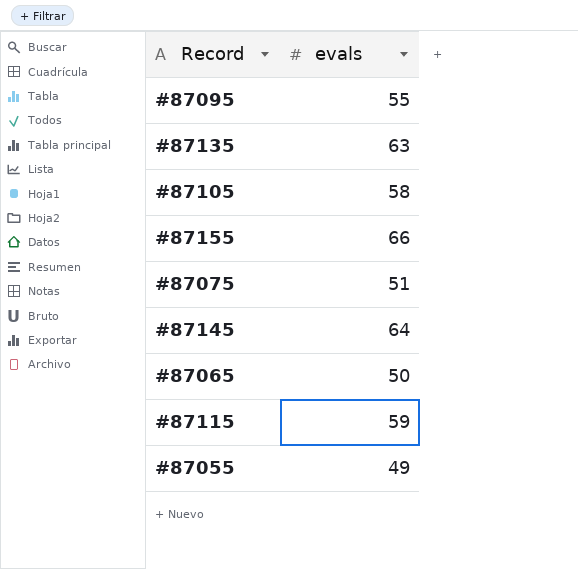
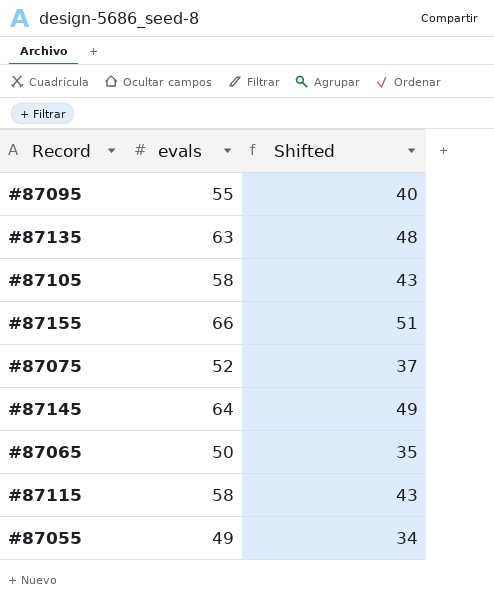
column Shifted | formula: none -> [evals] - 15
#87075 | evals: 51 -> 52
#87115 | evals: 59 -> 58

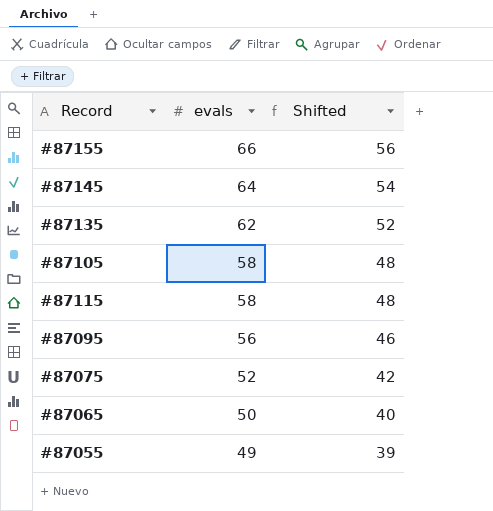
row order: none -> evals descending
column Shifted | formula: [evals] - 15 -> [evals] - 10
#87135 | evals: 63 -> 62
#87095 | evals: 55 -> 56

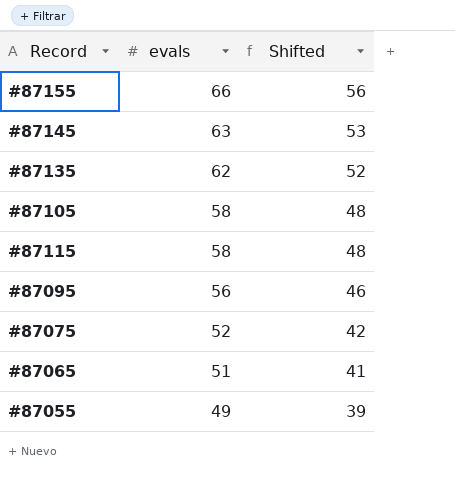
#87145 | evals: 64 -> 63
#87145 | Shifted: 54 -> 53
#87065 | evals: 50 -> 51
#87065 | Shifted: 40 -> 41

